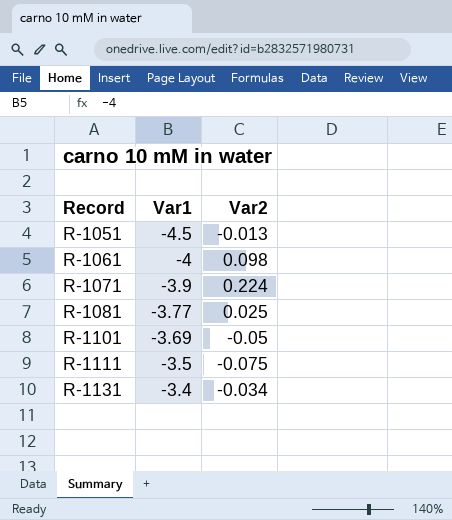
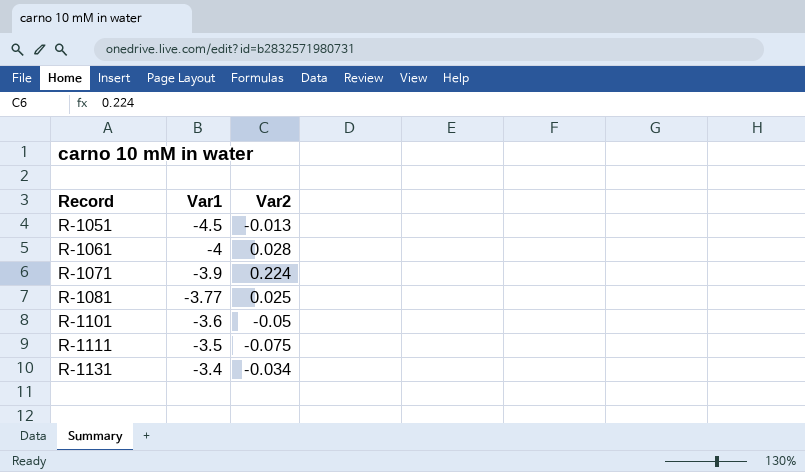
R-1061 | Var2: 0.098 -> 0.028
R-1101 | Var1: -3.69 -> -3.6

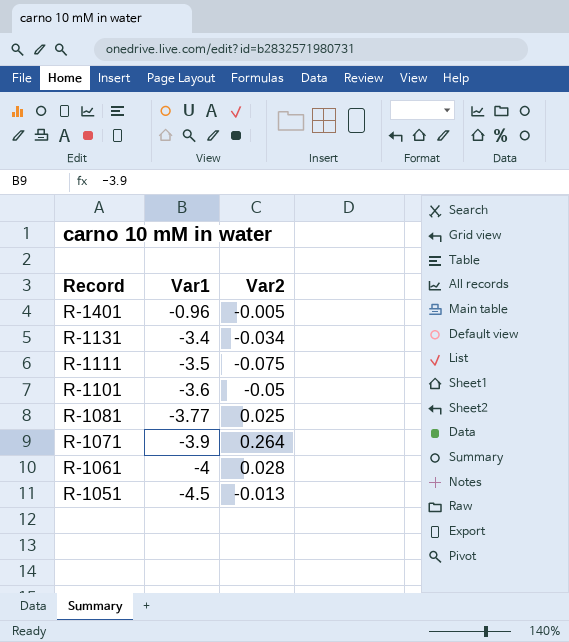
row order: Record ascending -> Record descending
row R-1401: none -> -0.96 | -0.005
R-1071 | Var2: 0.224 -> 0.264

